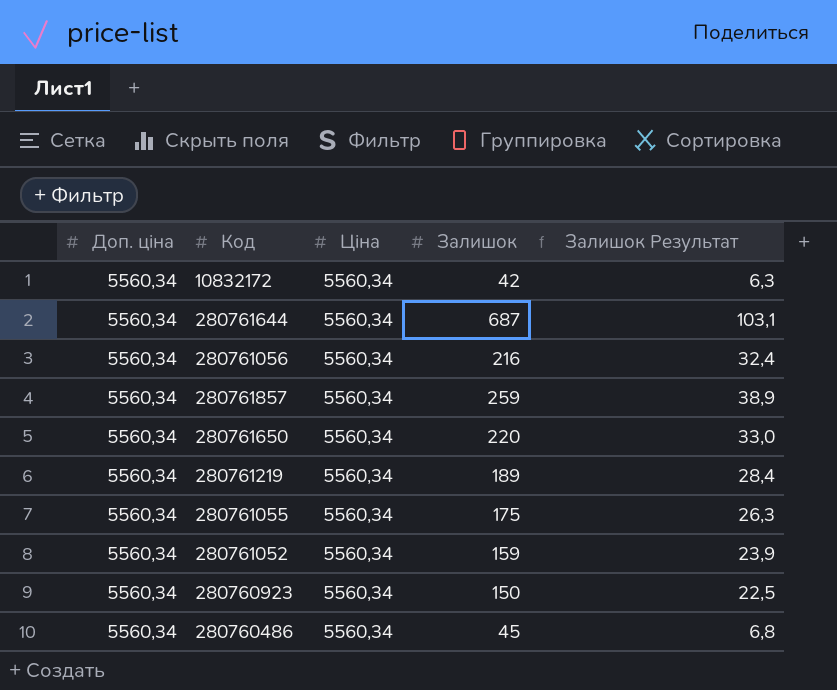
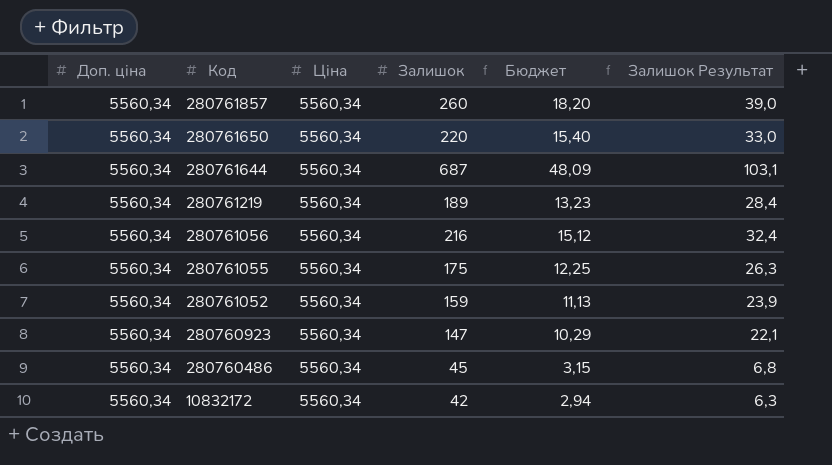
row order: none -> Код descending
column Бюджет | formula: none -> [Залишок] * 0,07
280761857 | Залишок: 259 -> 260
280761857 | Залишок Результат: 38,9 -> 39,0
280760923 | Залишок: 150 -> 147
280760923 | Залишок Результат: 22,5 -> 22,1

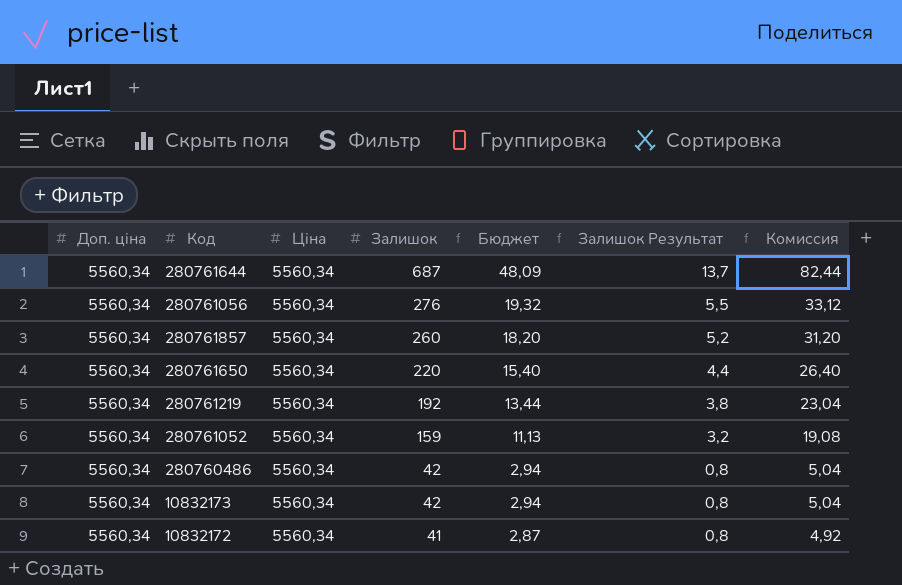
row order: Код descending -> Залишок descending
column Залишок Результат | formula: [Залишок] * 0,15 -> [Залишок] * 0,02
column Комиссия | formula: none -> [Залишок] * 0,12
row 280761055: 5560,34 | 5560,34 | 175 | 12,25 | 26,3 -> none
row 280760923: 5560,34 | 5560,34 | 147 | 10,29 | 22,1 -> none
280761056 | Залишок: 216 -> 276
280761056 | Бюджет: 15,12 -> 19,32
280761219 | Залишок: 189 -> 192
280761219 | Бюджет: 13,23 -> 13,44
280760486 | Залишок: 45 -> 42
280760486 | Бюджет: 3,15 -> 2,94
row 10832173: none -> 5560,34 | 5560,34 | 42 | 2,94 | 0,8 | 5,04
10832172 | Залишок: 42 -> 41
10832172 | Бюджет: 2,94 -> 2,87

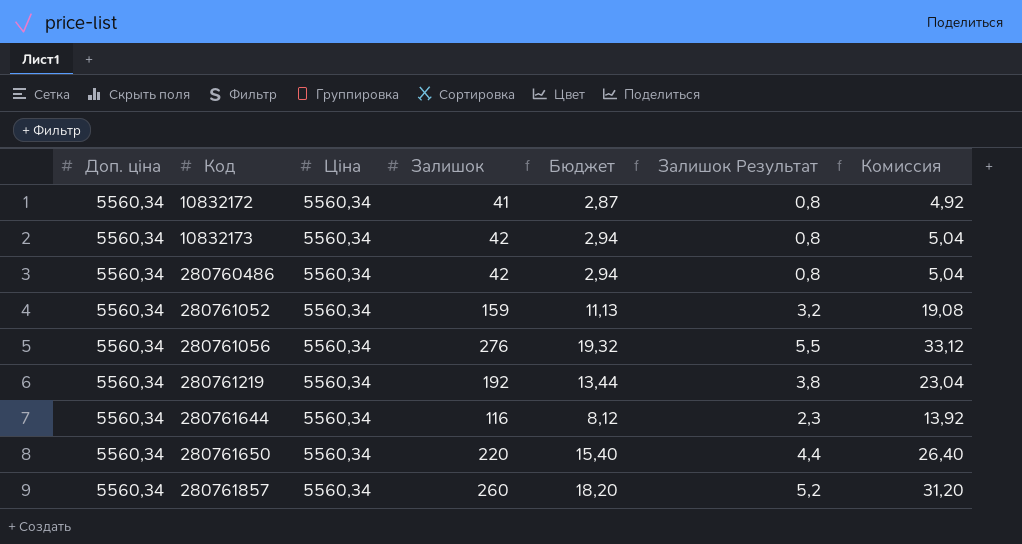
row order: Залишок descending -> Код ascending
280761644 | Залишок: 687 -> 116
280761644 | Бюджет: 48,09 -> 8,12
280761644 | Залишок Результат: 13,7 -> 2,3
280761644 | Комиссия: 82,44 -> 13,92

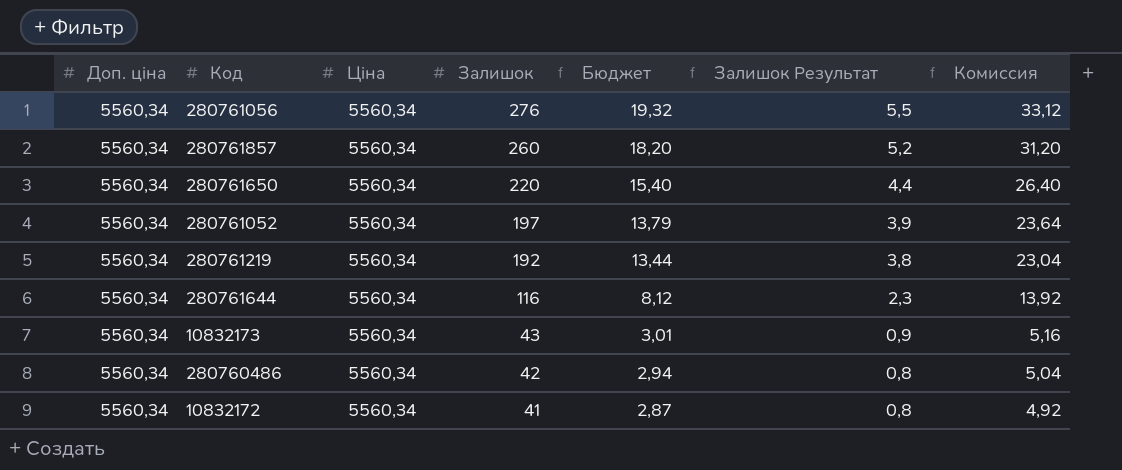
row order: Код ascending -> Залишок descending
280761052 | Залишок: 159 -> 197
280761052 | Бюджет: 11,13 -> 13,79
280761052 | Залишок Результат: 3,2 -> 3,9
280761052 | Комиссия: 19,08 -> 23,64
10832173 | Залишок: 42 -> 43
10832173 | Бюджет: 2,94 -> 3,01
10832173 | Залишок Результат: 0,8 -> 0,9
10832173 | Комиссия: 5,04 -> 5,16

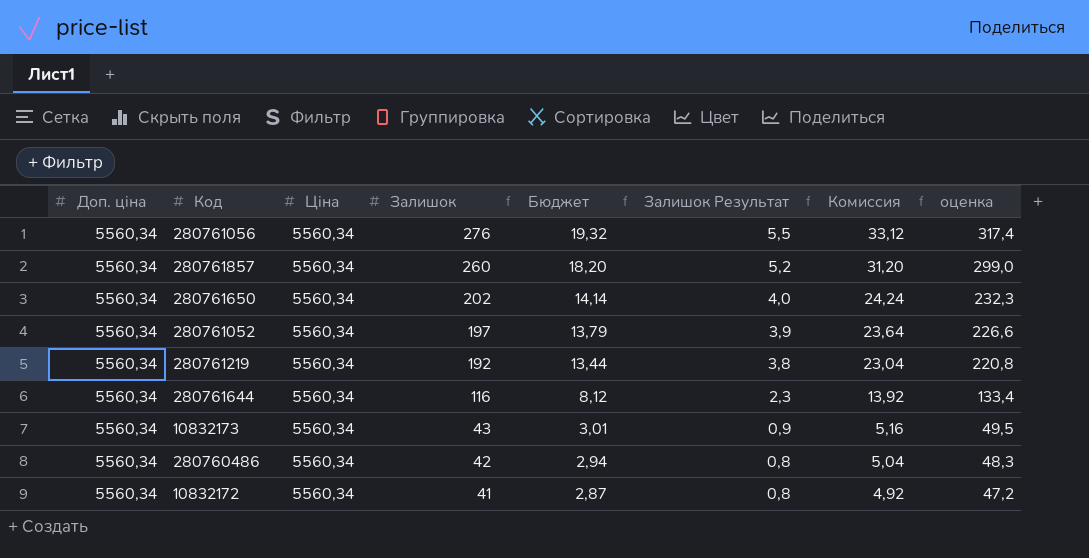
column оценка | formula: none -> [Залишок] * 1,15
280761650 | Залишок: 220 -> 202
280761650 | Бюджет: 15,40 -> 14,14
280761650 | Залишок Результат: 4,4 -> 4,0
280761650 | Комиссия: 26,40 -> 24,24

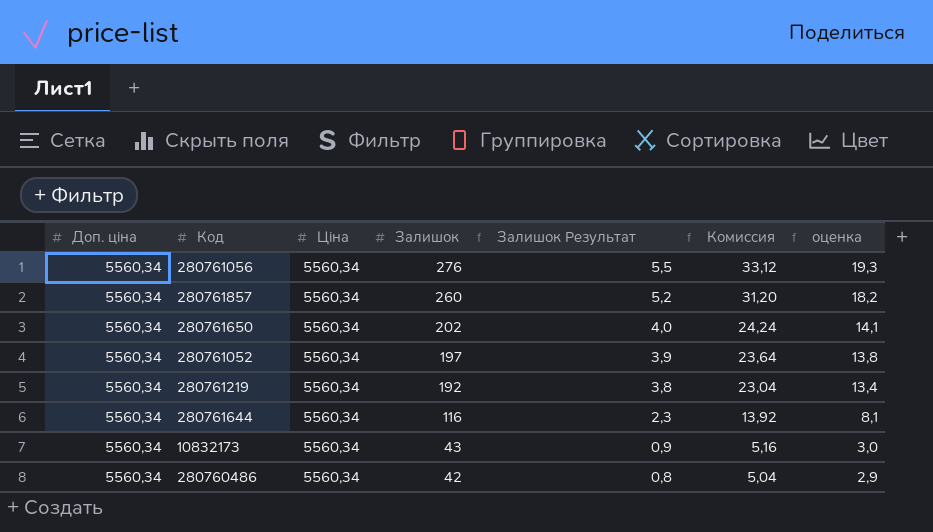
column Бюджет | formula: [Залишок] * 0,07 -> none
column оценка | formula: [Залишок] * 1,15 -> [Залишок] * 0,07
row 10832172: 5560,34 | 5560,34 | 41 | 2,87 | 0,8 | 4,92 | 47,2 -> none

